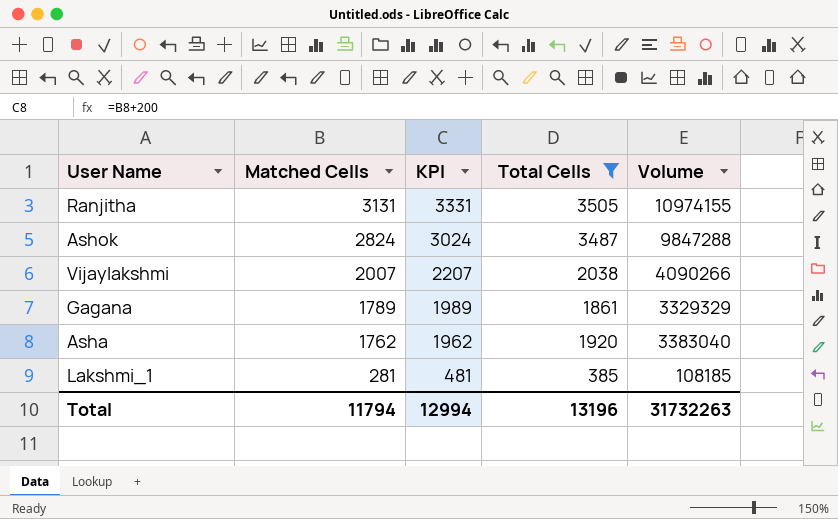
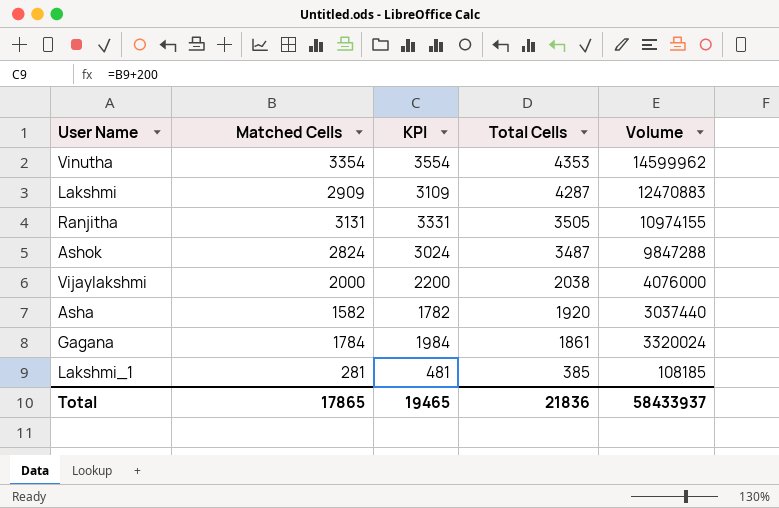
filter: Total Cells <= 3505 -> none
row order: Matched Cells descending -> Total Cells descending
Vijaylakshmi | Matched Cells: 2007 -> 2000
Vijaylakshmi | KPI: 2207 -> 2200
Vijaylakshmi | Volume: 4090266 -> 4076000
Asha | Matched Cells: 1762 -> 1582
Asha | KPI: 1962 -> 1782
Asha | Volume: 3383040 -> 3037440
Gagana | Matched Cells: 1789 -> 1784
Gagana | KPI: 1989 -> 1984
Gagana | Volume: 3329329 -> 3320024
Total | Matched Cells: 11794 -> 17865
Total | KPI: 12994 -> 19465
Total | Total Cells: 13196 -> 21836
Total | Volume: 31732263 -> 58433937

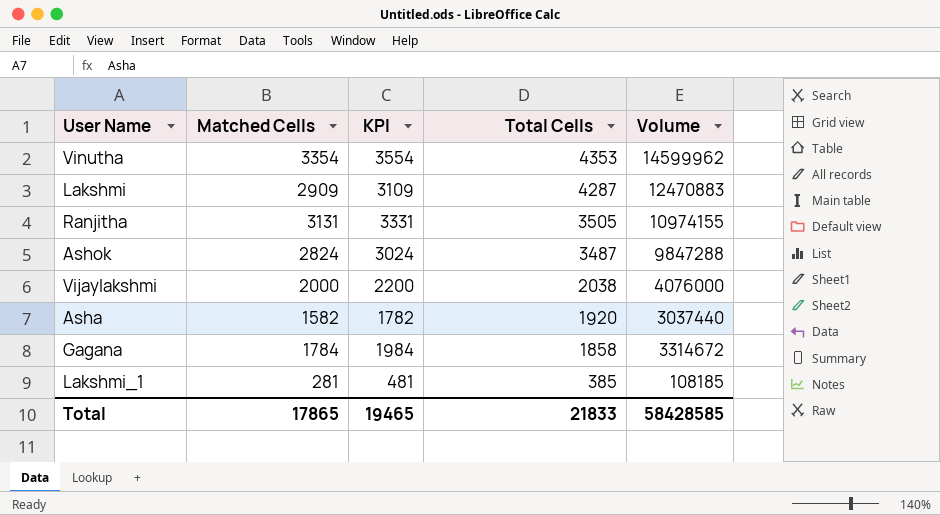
Gagana | Total Cells: 1861 -> 1858
Gagana | Volume: 3320024 -> 3314672
Total | Total Cells: 21836 -> 21833
Total | Volume: 58433937 -> 58428585

